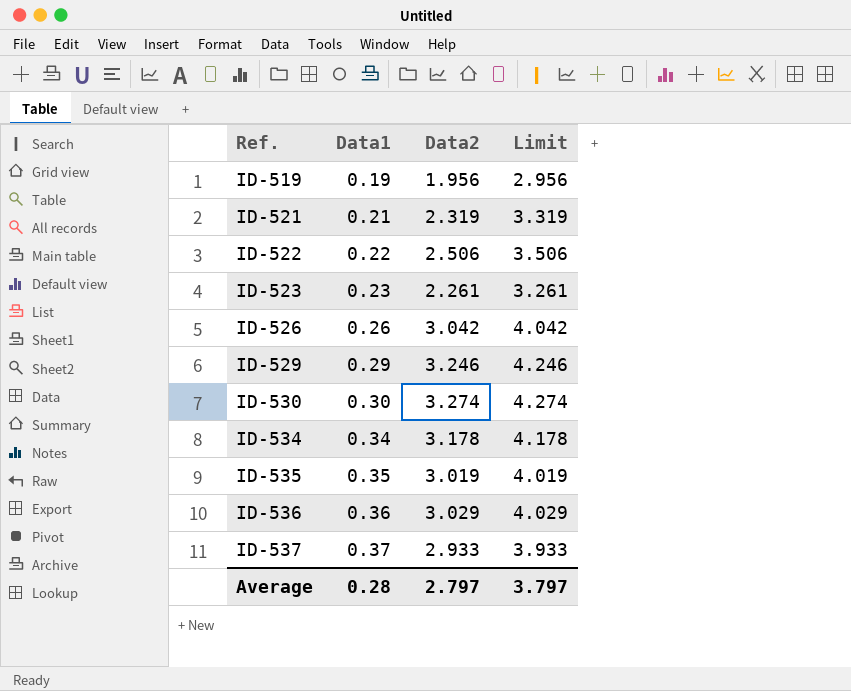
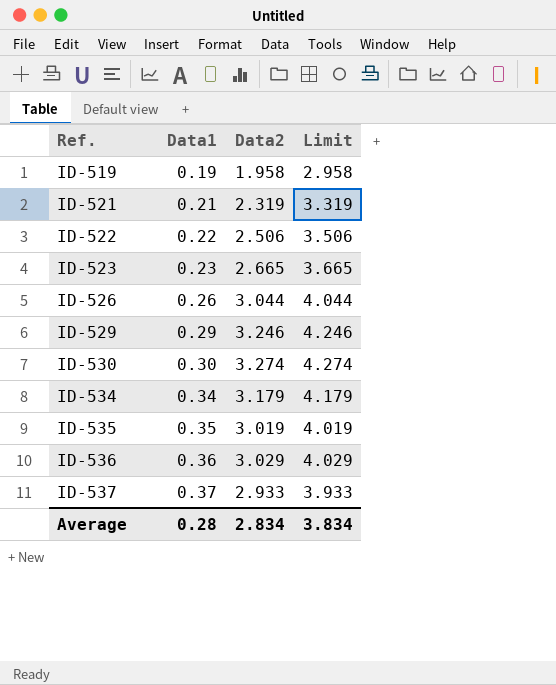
ID-519 | Data2: 1.956 -> 1.958
ID-519 | Limit: 2.956 -> 2.958
ID-523 | Data2: 2.261 -> 2.665
ID-523 | Limit: 3.261 -> 3.665
ID-526 | Data2: 3.042 -> 3.044
ID-526 | Limit: 4.042 -> 4.044
ID-534 | Data2: 3.178 -> 3.179
ID-534 | Limit: 4.178 -> 4.179
Average | Data2: 2.797 -> 2.834
Average | Limit: 3.797 -> 3.834

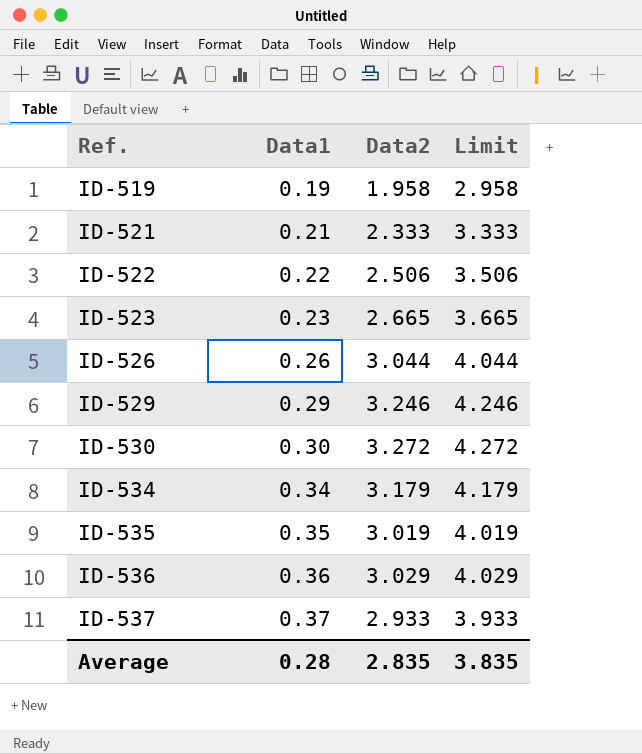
ID-521 | Data2: 2.319 -> 2.333
ID-521 | Limit: 3.319 -> 3.333
ID-530 | Data2: 3.274 -> 3.272
ID-530 | Limit: 4.274 -> 4.272
Average | Data2: 2.834 -> 2.835
Average | Limit: 3.834 -> 3.835

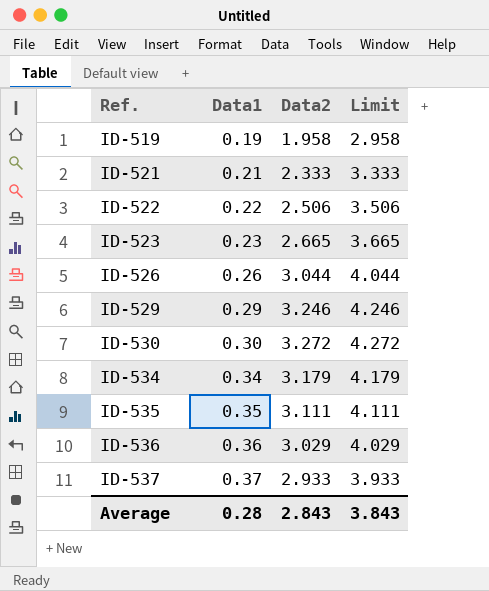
ID-535 | Data2: 3.019 -> 3.111
ID-535 | Limit: 4.019 -> 4.111
Average | Data2: 2.835 -> 2.843
Average | Limit: 3.835 -> 3.843

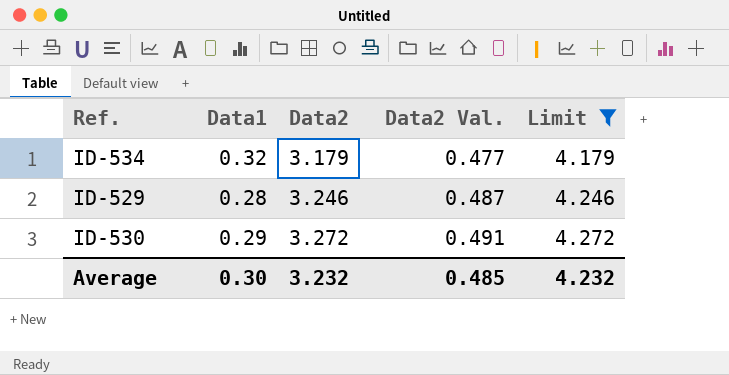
filter: none -> Limit >= 4.179
row order: Ref. ascending -> Data2 ascending
column Data2 Val. | formula: none -> [Data2] * 0.15
ID-534 | Data1: 0.34 -> 0.32
ID-529 | Data1: 0.29 -> 0.28
ID-530 | Data1: 0.30 -> 0.29
Average | Data1: 0.28 -> 0.30
Average | Data2: 2.843 -> 3.232
Average | Limit: 3.843 -> 4.232

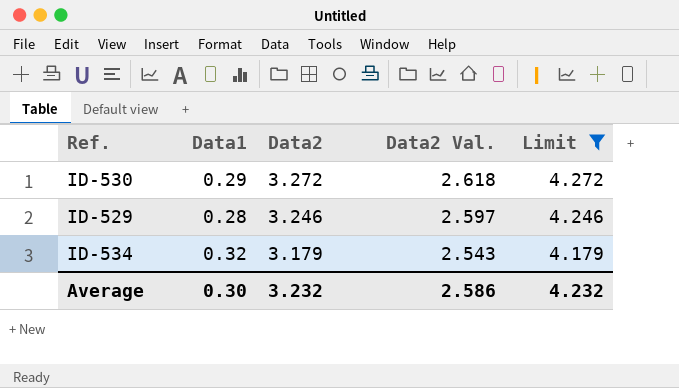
row order: Data2 ascending -> Data2 descending
column Data2 Val. | formula: [Data2] * 0.15 -> [Data2] * 0.8
Average | Data2 Val.: 0.485 -> 2.586

